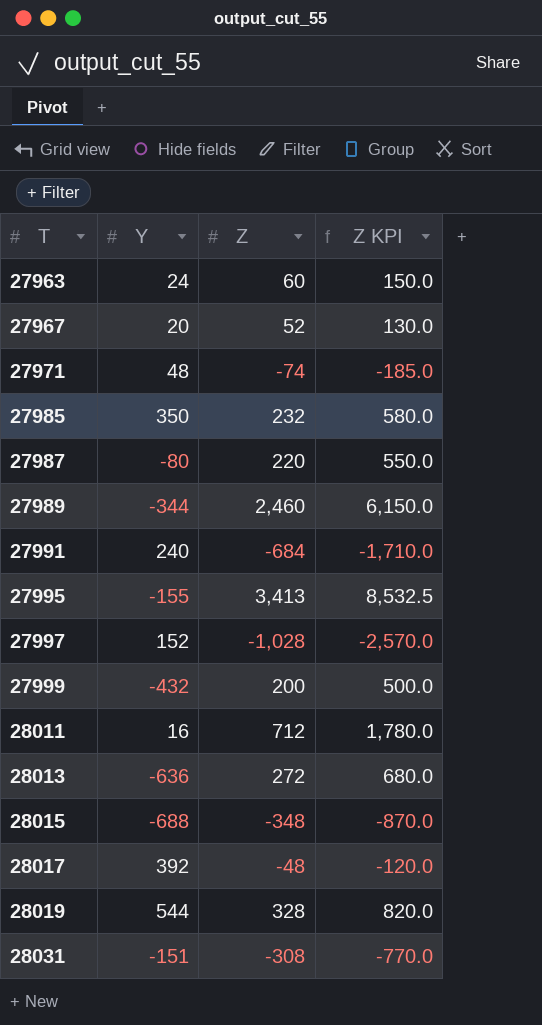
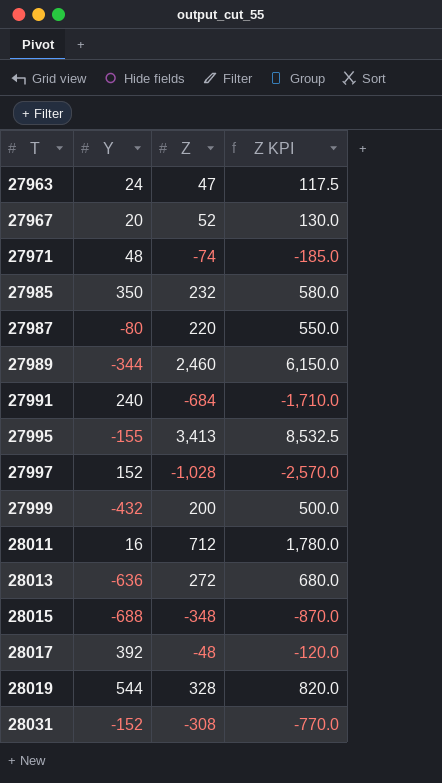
27963 | Z: 60 -> 47
27963 | Z KPI: 150.0 -> 117.5
28031 | Y: -151 -> -152

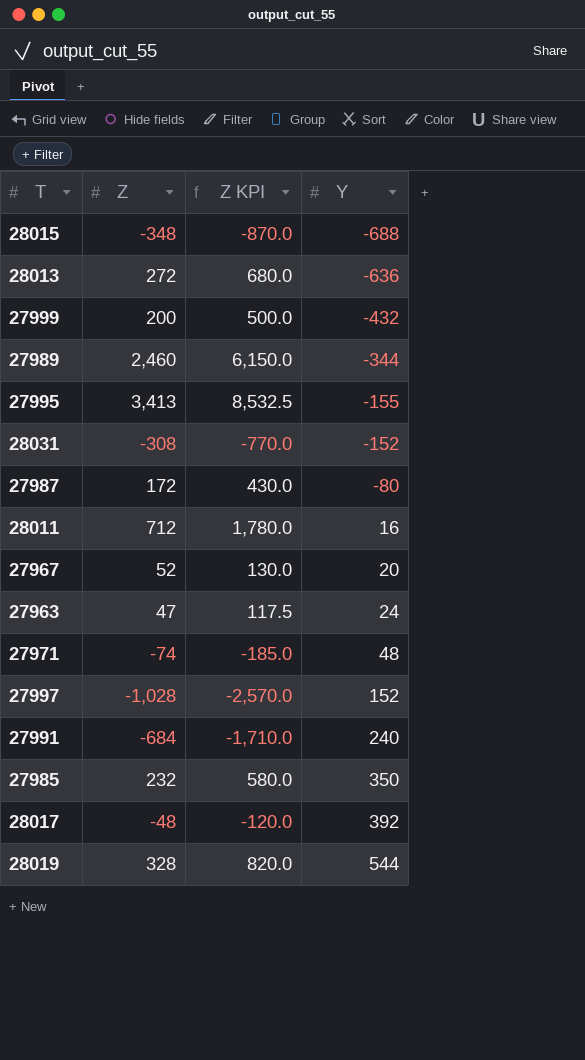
row order: T ascending -> Y ascending
column Y | position: 2 -> 4
27987 | Z: 220 -> 172
27987 | Z KPI: 550.0 -> 430.0

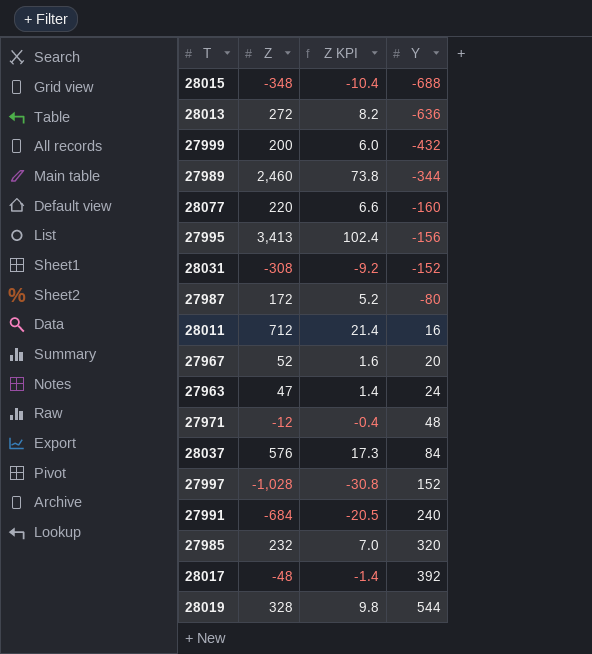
column Z KPI | formula: [Z] * 2.5 -> [Z] * 0.03
row 28077: none -> 220 | 6.6 | -160
27995 | Y: -155 -> -156
27971 | Z: -74 -> -12
row 28037: none -> 576 | 17.3 | 84
27985 | Y: 350 -> 320

